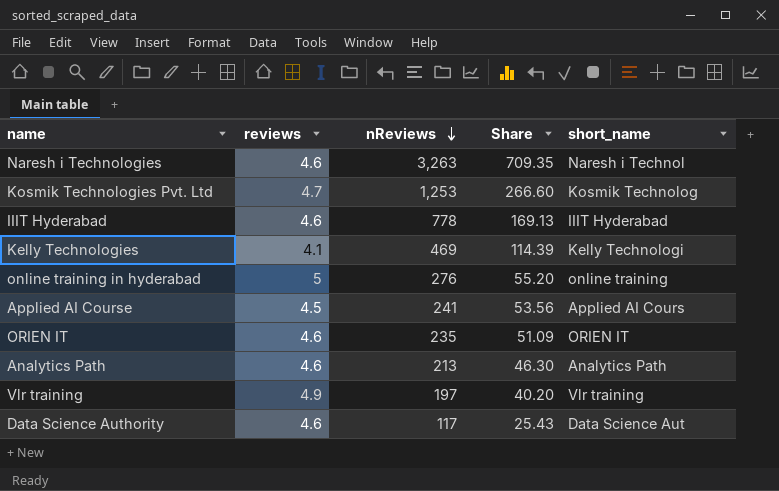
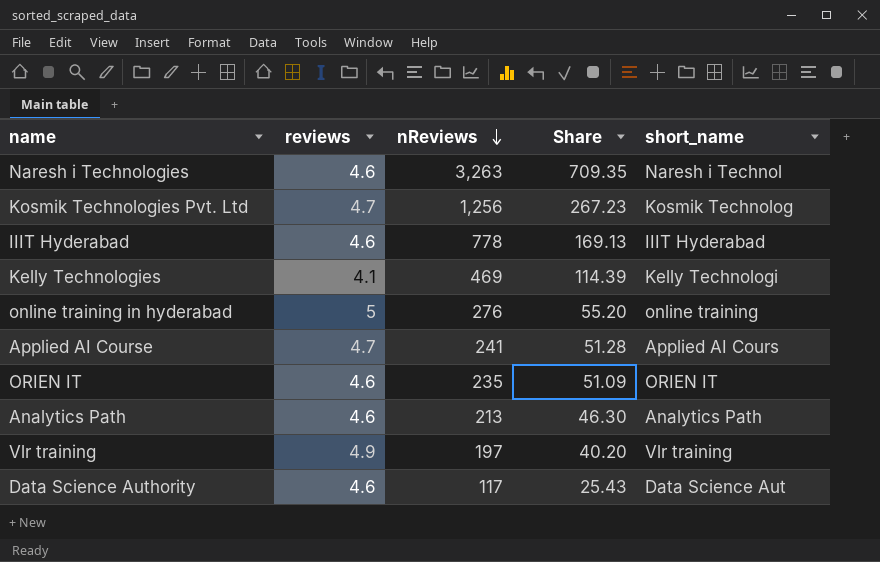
Kosmik Technologies Pvt. Ltd | nReviews: 1,253 -> 1,256
Kosmik Technologies Pvt. Ltd | Share: 266.60 -> 267.23
Applied AI Course | reviews: 4.5 -> 4.7
Applied AI Course | Share: 53.56 -> 51.28

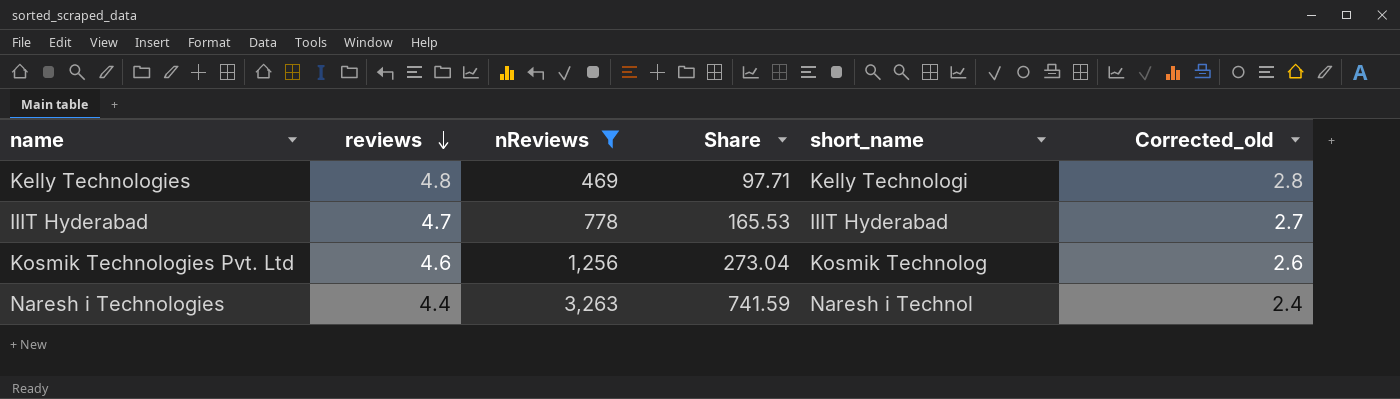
filter: none -> nReviews >= 469
row order: nReviews descending -> reviews descending
column Corrected_old | formula: none -> [reviews] - 2
Kelly Technologies | reviews: 4.1 -> 4.8
Kelly Technologies | Share: 114.39 -> 97.71
IIIT Hyderabad | reviews: 4.6 -> 4.7
IIIT Hyderabad | Share: 169.13 -> 165.53
Kosmik Technologies Pvt. Ltd | reviews: 4.7 -> 4.6
Kosmik Technologies Pvt. Ltd | Share: 267.23 -> 273.04
Naresh i Technologies | reviews: 4.6 -> 4.4
Naresh i Technologies | Share: 709.35 -> 741.59

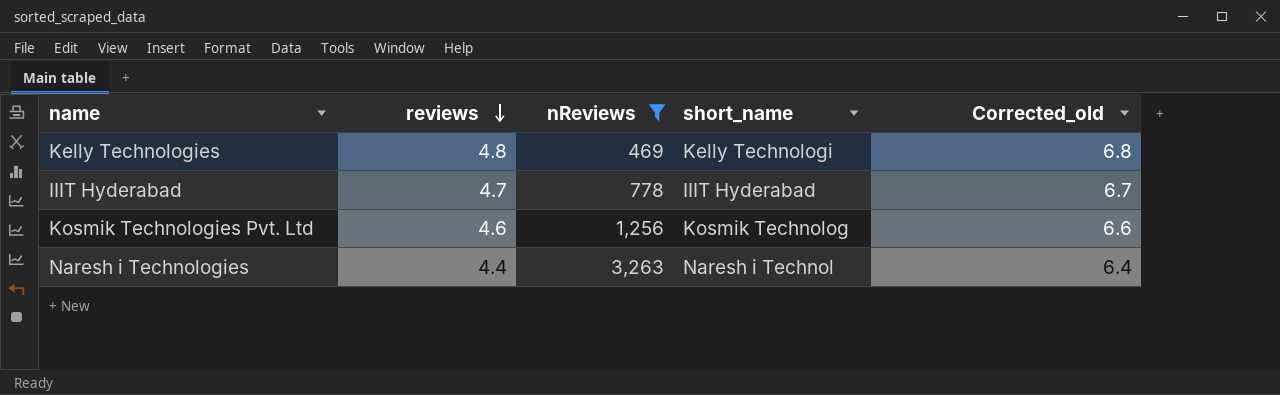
column Share | formula: [nReviews] / [reviews] -> none
column Corrected_old | formula: [reviews] - 2 -> [reviews] + 2

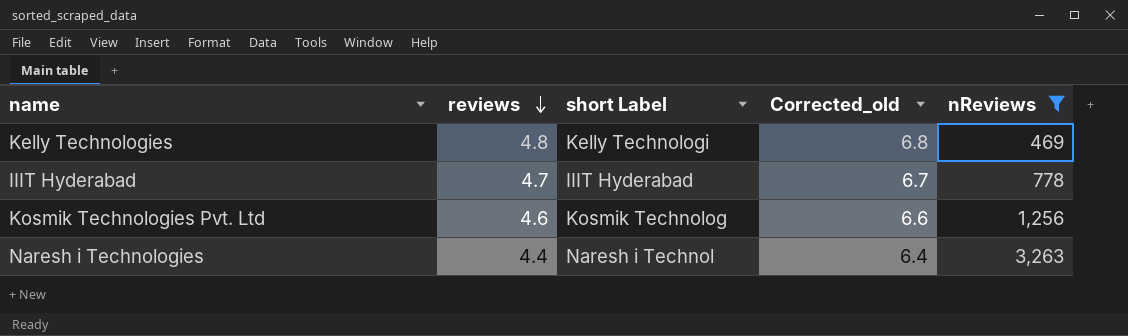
column name: short_name -> short Label
column nReviews | position: 3 -> 5

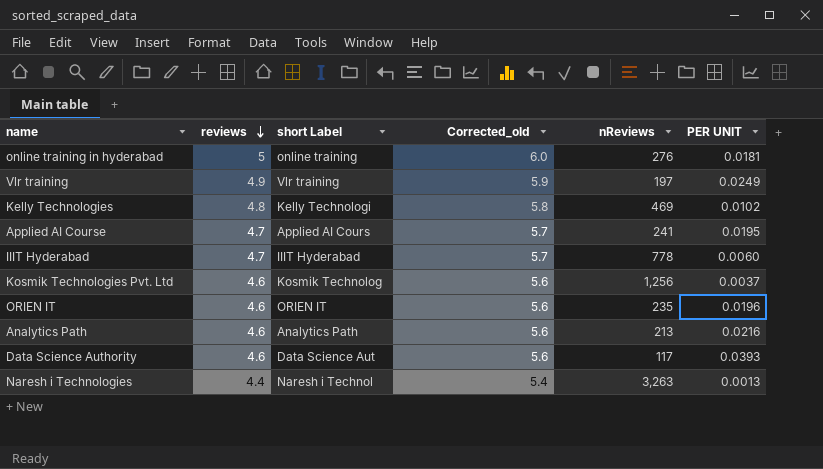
filter: nReviews >= 469 -> none
column Corrected_old | formula: [reviews] + 2 -> [reviews] + 1
column PER UNIT | formula: none -> [reviews] / [nReviews]

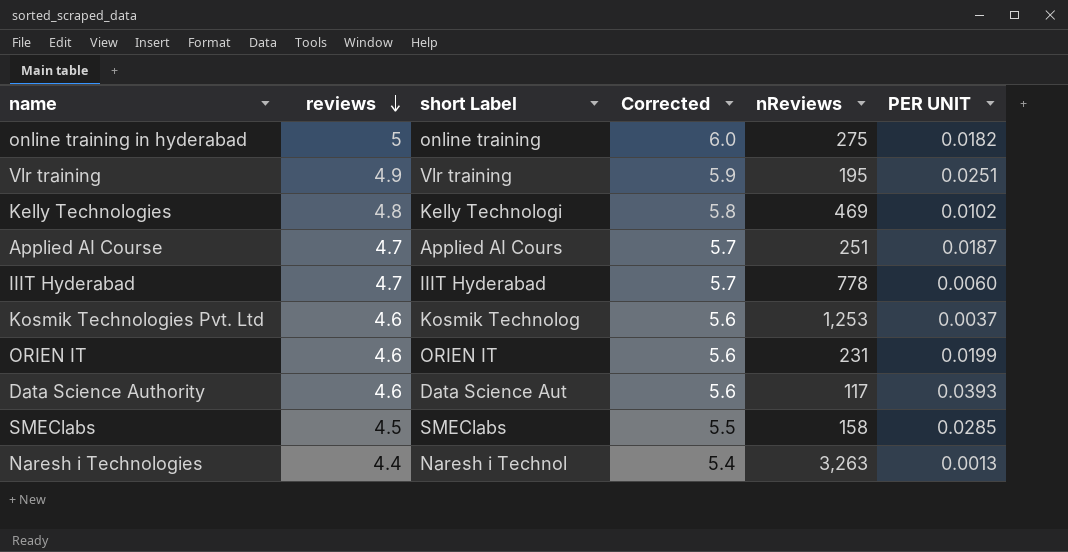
column name: Corrected_old -> Corrected
row Analytics Path: 4.6 | Analytics Path | 5.6 | 213 | 0.0216 -> none
online training in hyderabad | nReviews: 276 -> 275
online training in hyderabad | PER UNIT: 0.0181 -> 0.0182
Vlr training | nReviews: 197 -> 195
Vlr training | PER UNIT: 0.0249 -> 0.0251
Applied AI Course | nReviews: 241 -> 251
Applied AI Course | PER UNIT: 0.0195 -> 0.0187
Kosmik Technologies Pvt. Ltd | nReviews: 1,256 -> 1,253
ORIEN IT | nReviews: 235 -> 231
ORIEN IT | PER UNIT: 0.0196 -> 0.0199
row SMEClabs: none -> 4.5 | SMEClabs | 5.5 | 158 | 0.0285

